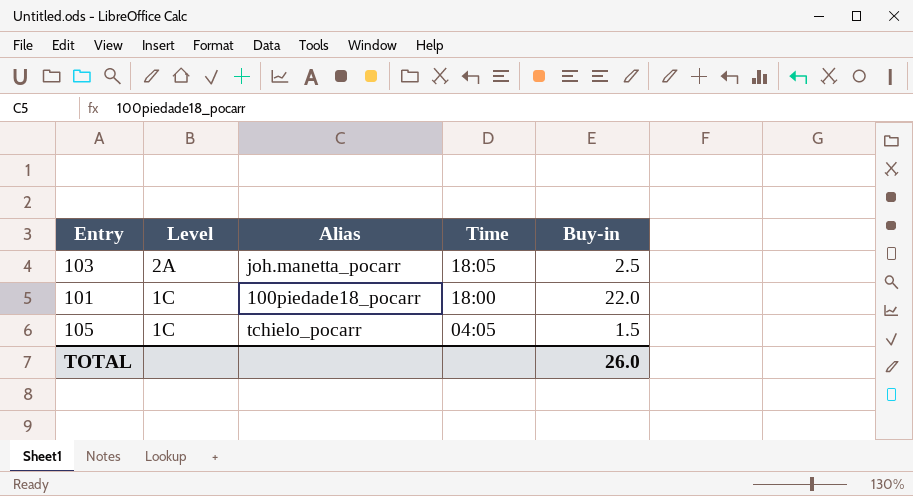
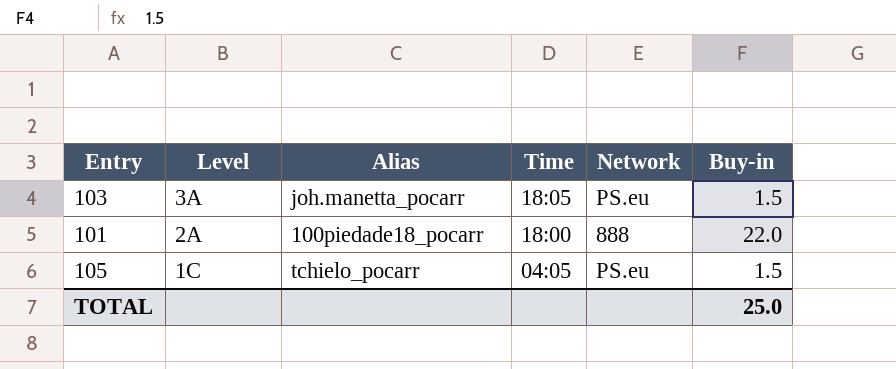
column Network | position: none -> 5
103 | Level: 2A -> 3A
103 | Buy-in: 2.5 -> 1.5
101 | Level: 1C -> 2A
TOTAL | Buy-in: 26.0 -> 25.0

